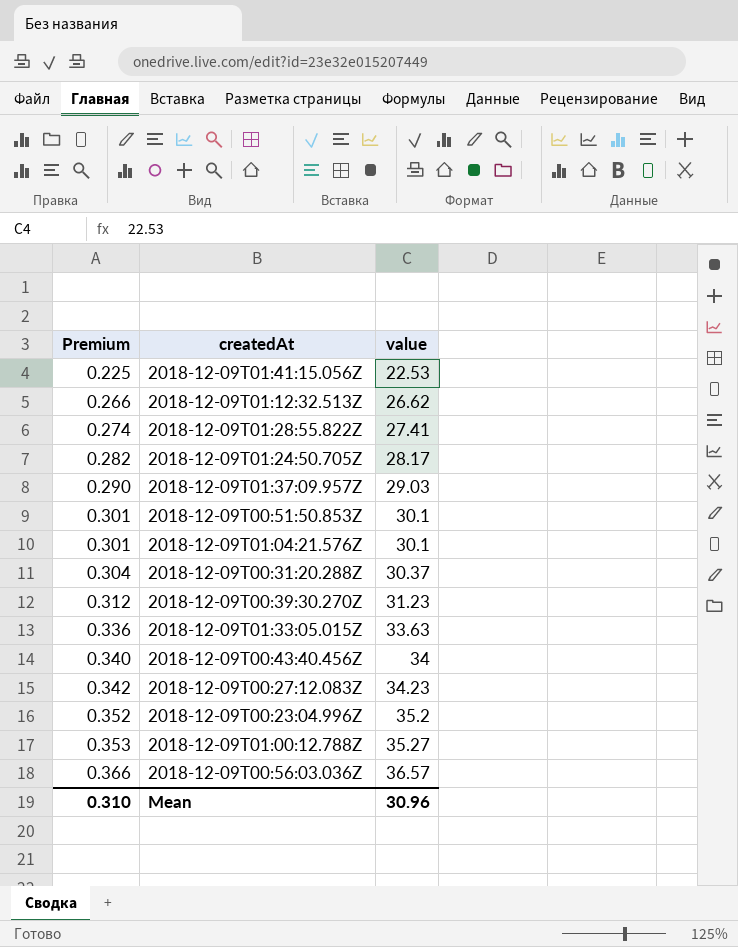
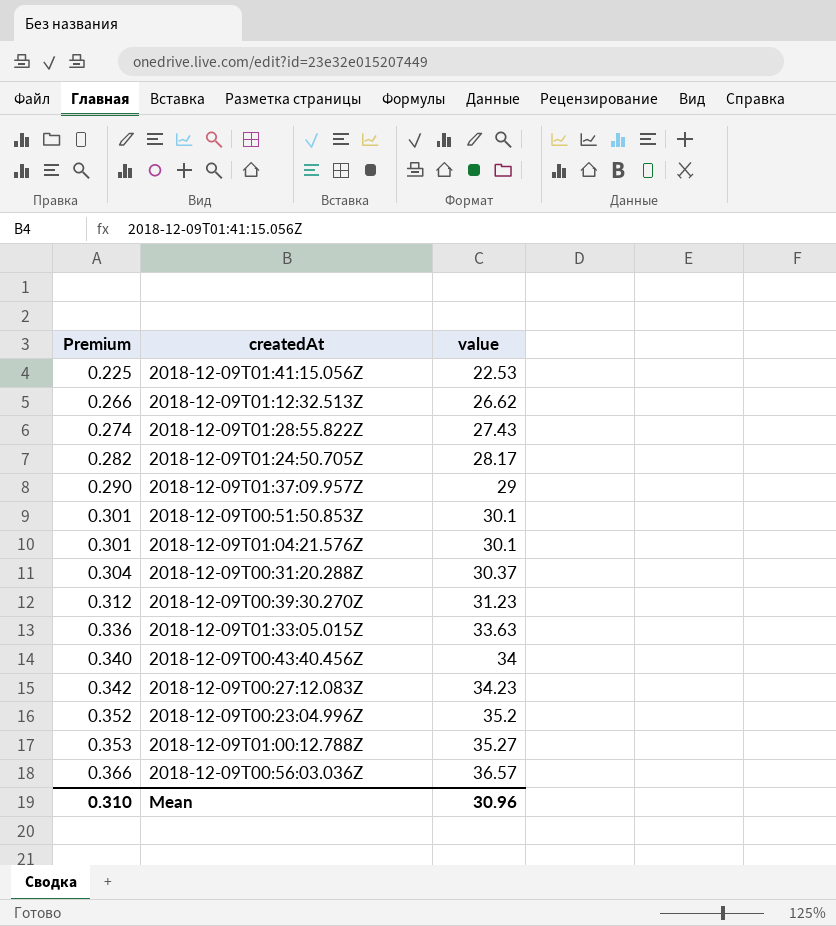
2018-12-09T01:28:55.822Z | value: 27.41 -> 27.43
2018-12-09T01:37:09.957Z | value: 29.03 -> 29

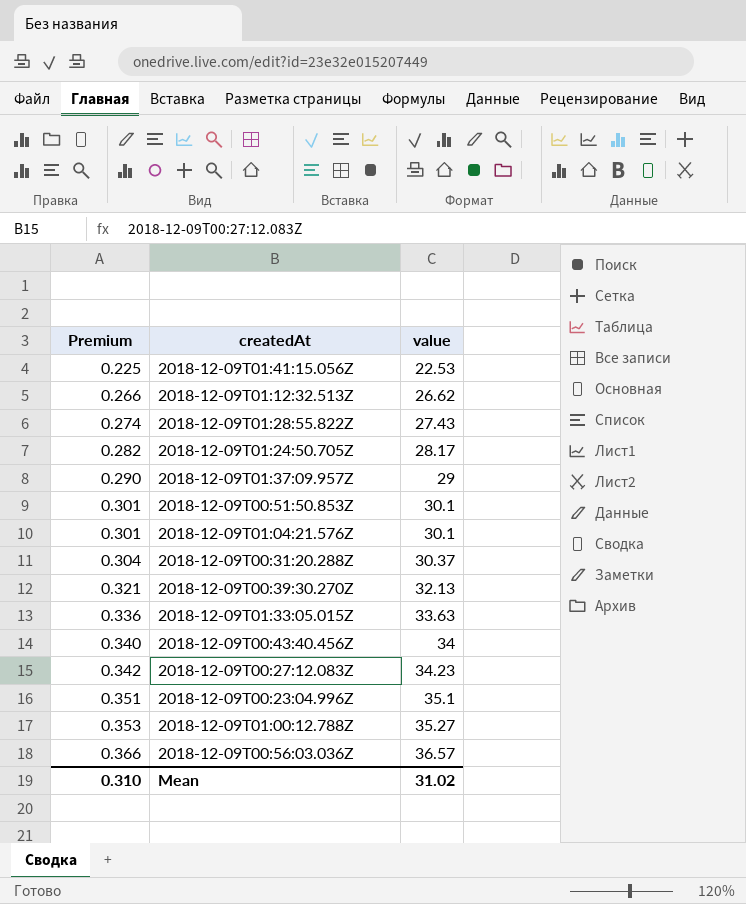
2018-12-09T00:39:30.270Z | Premium: 0.312 -> 0.321
2018-12-09T00:39:30.270Z | value: 31.23 -> 32.13
2018-12-09T00:23:04.996Z | Premium: 0.352 -> 0.351
2018-12-09T00:23:04.996Z | value: 35.2 -> 35.1
Mean | value: 30.96 -> 31.02

